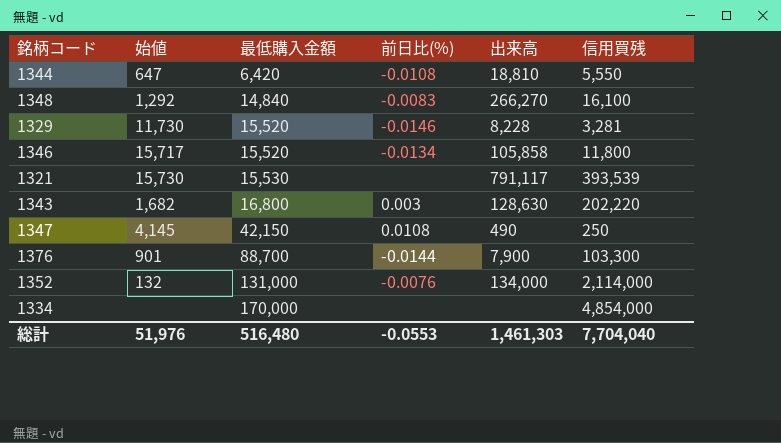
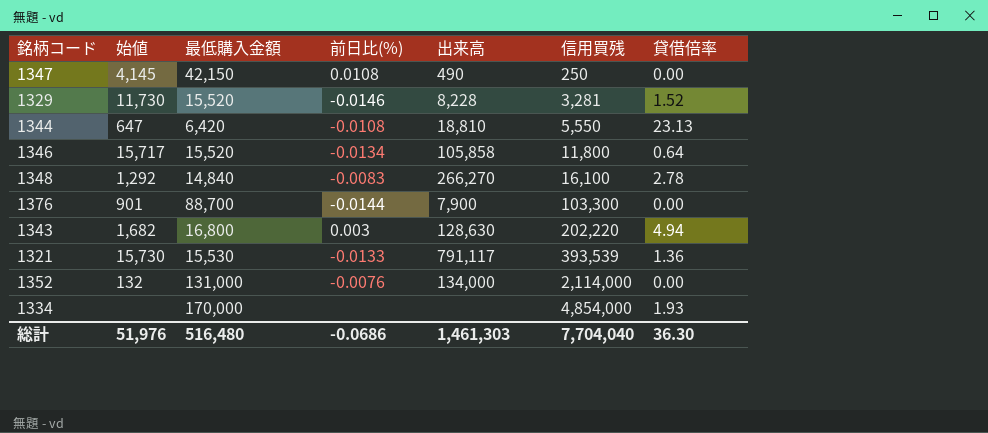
row order: 最低購入金額 ascending -> 信用買残 ascending
column 貸借倍率 | position: none -> 7
1321 | 前日比(%): none -> -0.0133
総計 | 前日比(%): -0.0553 -> -0.0686

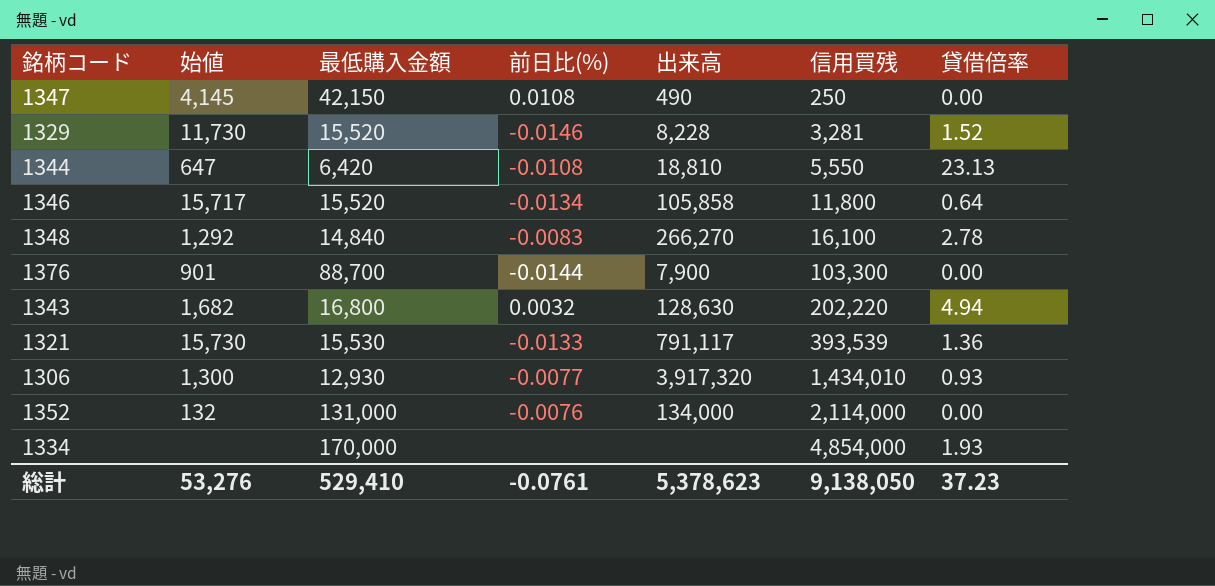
1343 | 前日比(%): 0.003 -> 0.0032
row 1306: none -> 1,300 | 12,930 | -0.0077 | 3,917,320 | 1,434,010 | 0.93
総計 | 始値: 51,976 -> 53,276
総計 | 最低購入金額: 516,480 -> 529,410
総計 | 前日比(%): -0.0686 -> -0.0761
総計 | 出来高: 1,461,303 -> 5,378,623
総計 | 信用買残: 7,704,040 -> 9,138,050
総計 | 貸借倍率: 36.30 -> 37.23

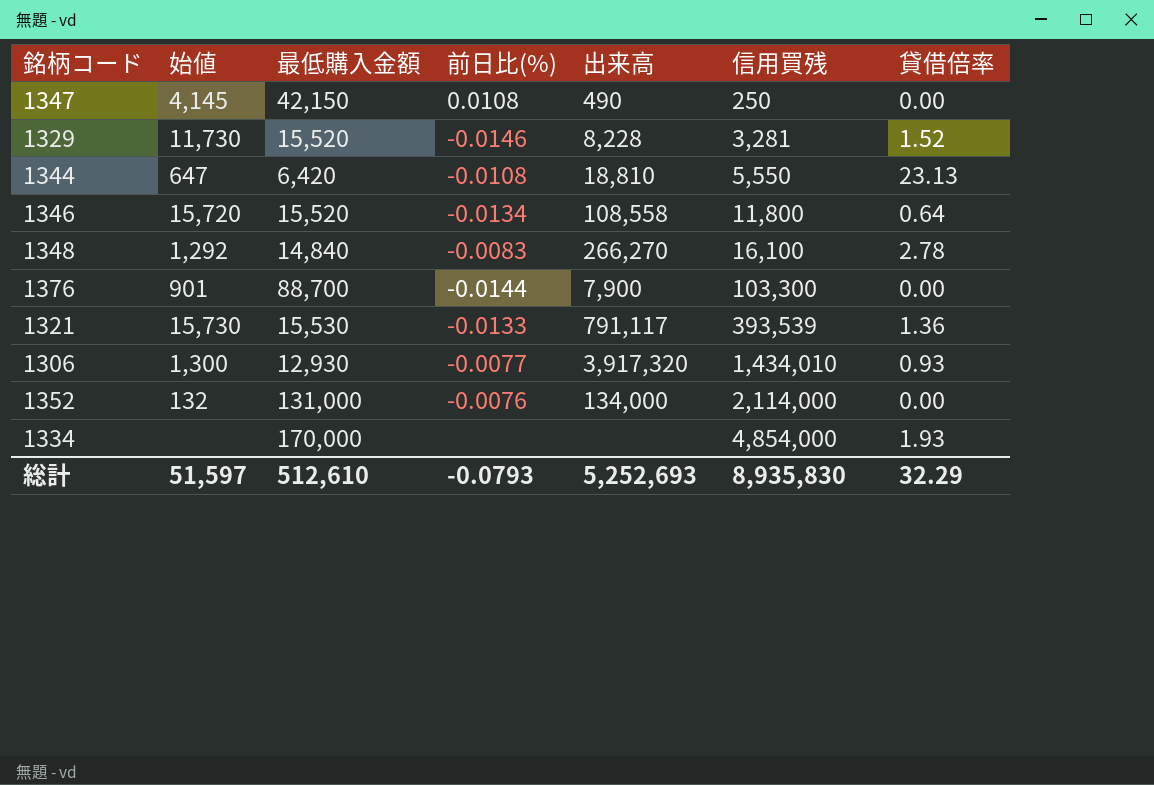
row 1343: 1,682 | 16,800 | 0.0032 | 128,630 | 202,220 | 4.94 -> none
1346 | 始値: 15,717 -> 15,720
1346 | 出来高: 105,858 -> 108,558
総計 | 始値: 53,276 -> 51,597
総計 | 最低購入金額: 529,410 -> 512,610
総計 | 前日比(%): -0.0761 -> -0.0793
総計 | 出来高: 5,378,623 -> 5,252,693
総計 | 信用買残: 9,138,050 -> 8,935,830
総計 | 貸借倍率: 37.23 -> 32.29

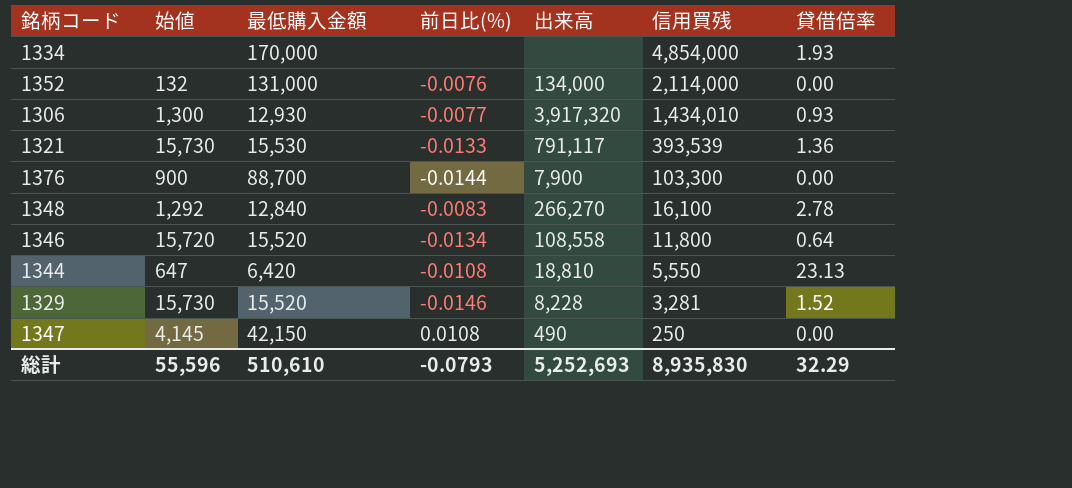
row order: 信用買残 ascending -> 信用買残 descending
1376 | 始値: 901 -> 900
1348 | 最低購入金額: 14,840 -> 12,840
1329 | 始値: 11,730 -> 15,730
総計 | 始値: 51,597 -> 55,596
総計 | 最低購入金額: 512,610 -> 510,610

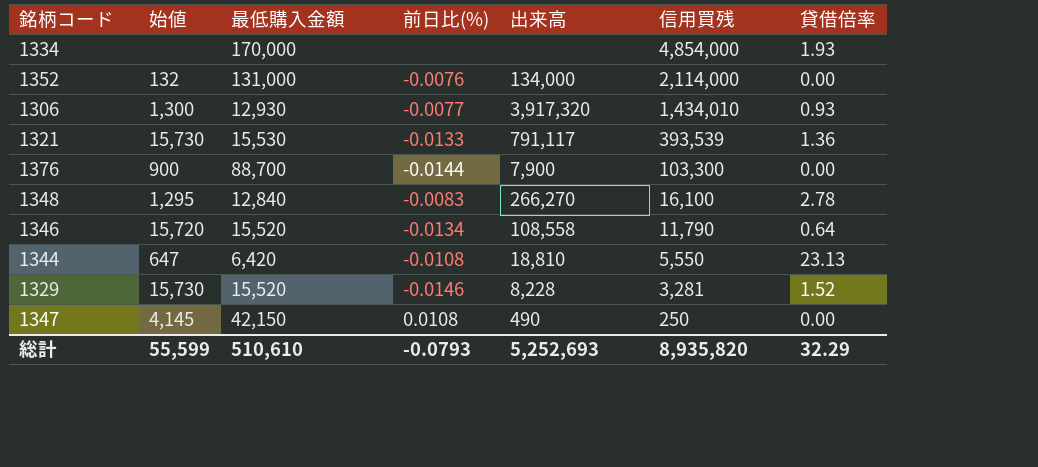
1348 | 始値: 1,292 -> 1,295
1346 | 信用買残: 11,800 -> 11,790
総計 | 始値: 55,596 -> 55,599
総計 | 信用買残: 8,935,830 -> 8,935,820

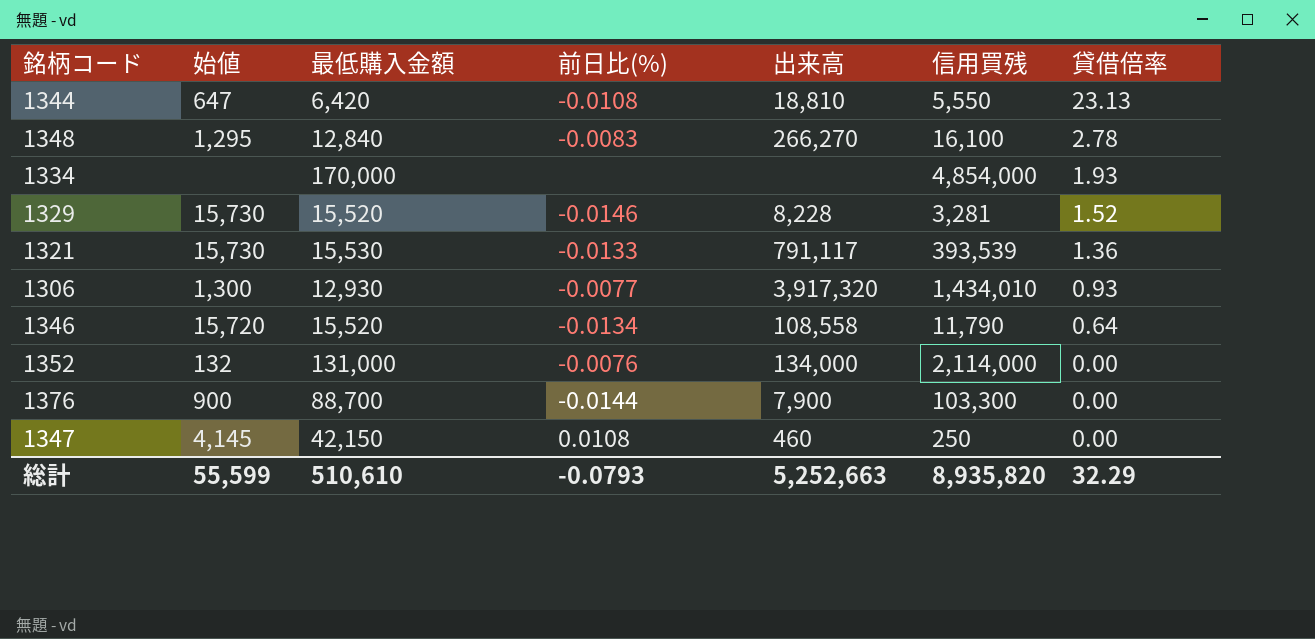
row order: 信用買残 descending -> 貸借倍率 descending
1347 | 出来高: 490 -> 460
総計 | 出来高: 5,252,693 -> 5,252,663

